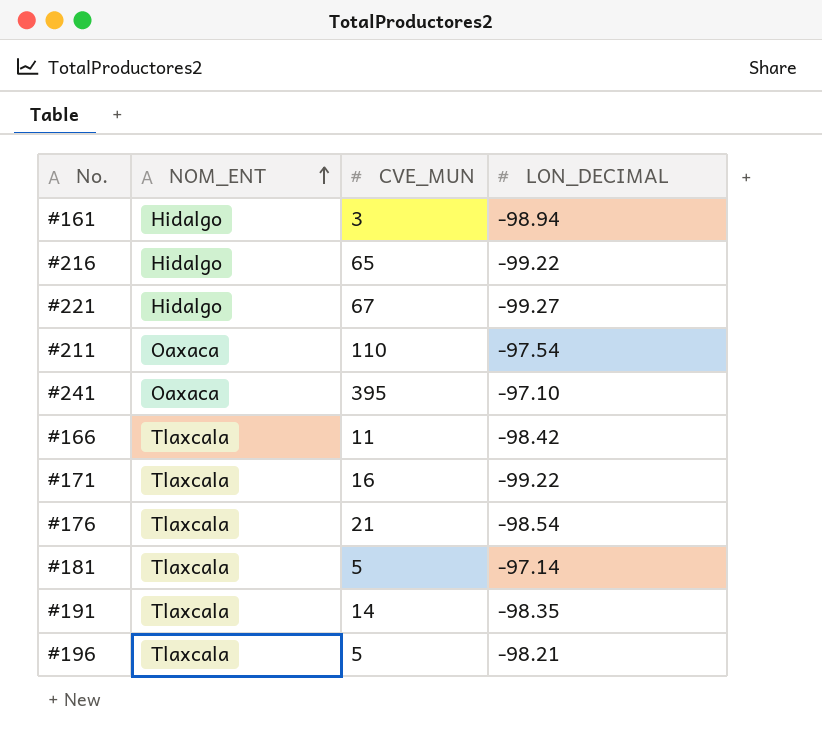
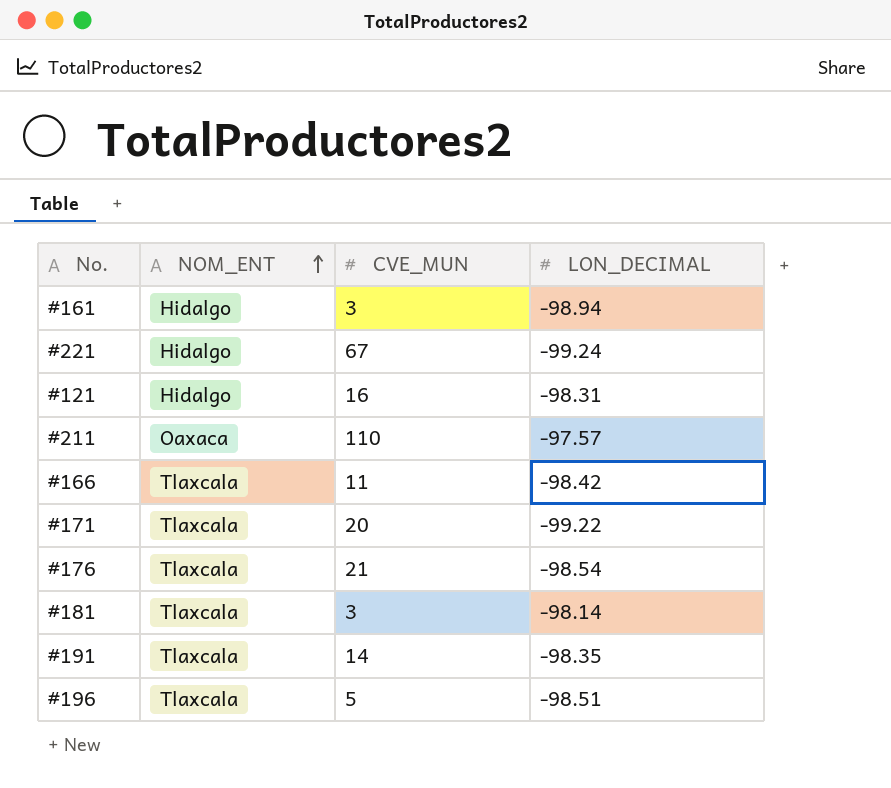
row #216: Hidalgo | 65 | -99.22 -> none
row #241: Oaxaca | 395 | -97.10 -> none
#221 | LON_DECIMAL: -99.27 -> -99.24
row #121: none -> Hidalgo | 16 | -98.31
#211 | LON_DECIMAL: -97.54 -> -97.57
#171 | CVE_MUN: 16 -> 20
#181 | CVE_MUN: 5 -> 3
#181 | LON_DECIMAL: -97.14 -> -98.14
#196 | LON_DECIMAL: -98.21 -> -98.51

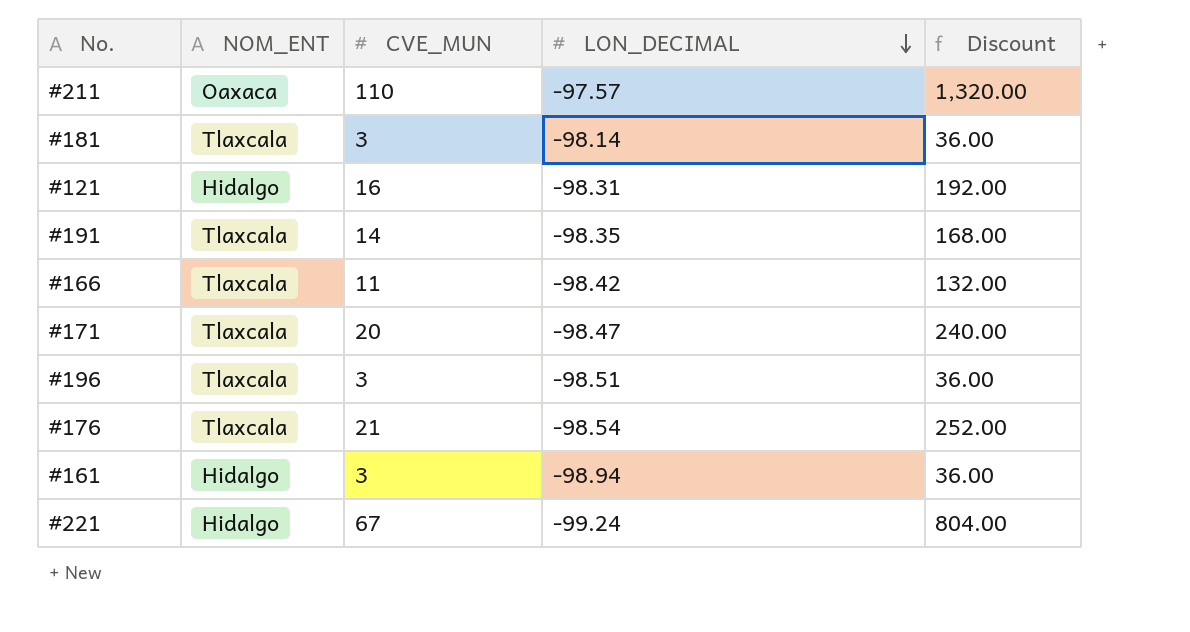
row order: NOM_ENT ascending -> LON_DECIMAL descending
column Discount | formula: none -> [CVE_MUN] * 12
#171 | LON_DECIMAL: -99.22 -> -98.47
#196 | CVE_MUN: 5 -> 3

